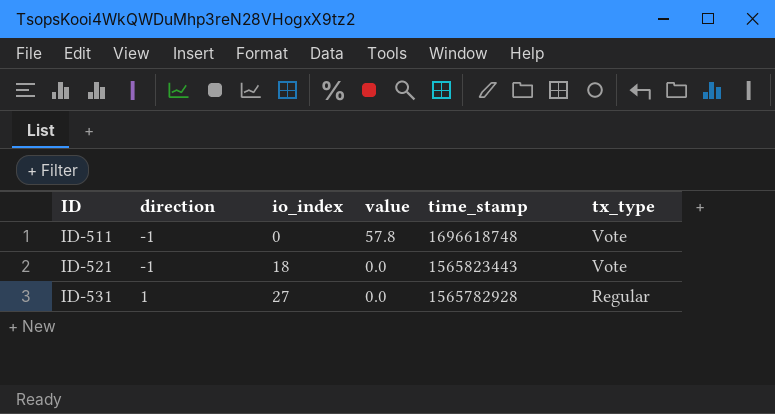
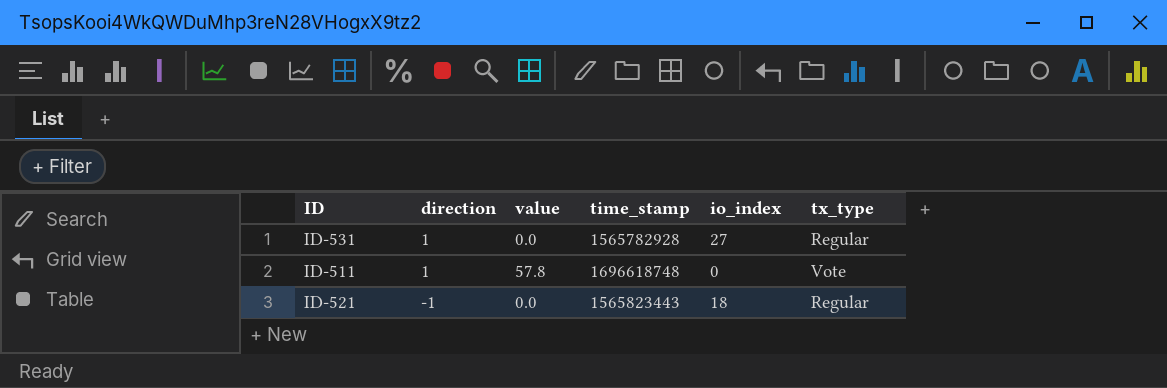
row order: ID ascending -> direction descending
column io_index | position: 3 -> 5
ID-511 | direction: -1 -> 1
ID-521 | tx_type: Vote -> Regular

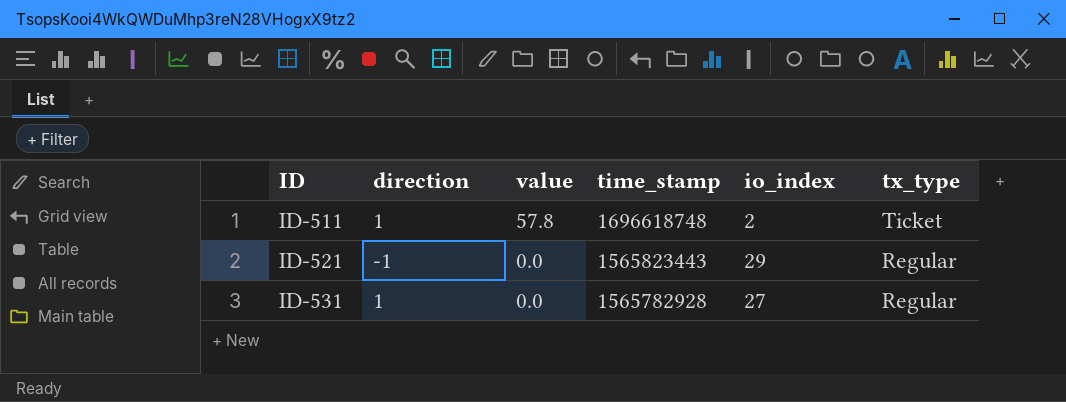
row order: direction descending -> ID ascending
ID-511 | io_index: 0 -> 2
ID-511 | tx_type: Vote -> Ticket
ID-521 | io_index: 18 -> 29

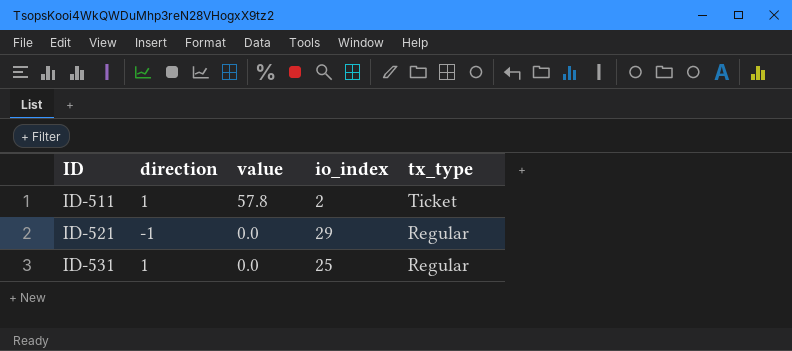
column time_stamp | position: 4 -> none
ID-531 | io_index: 27 -> 25

